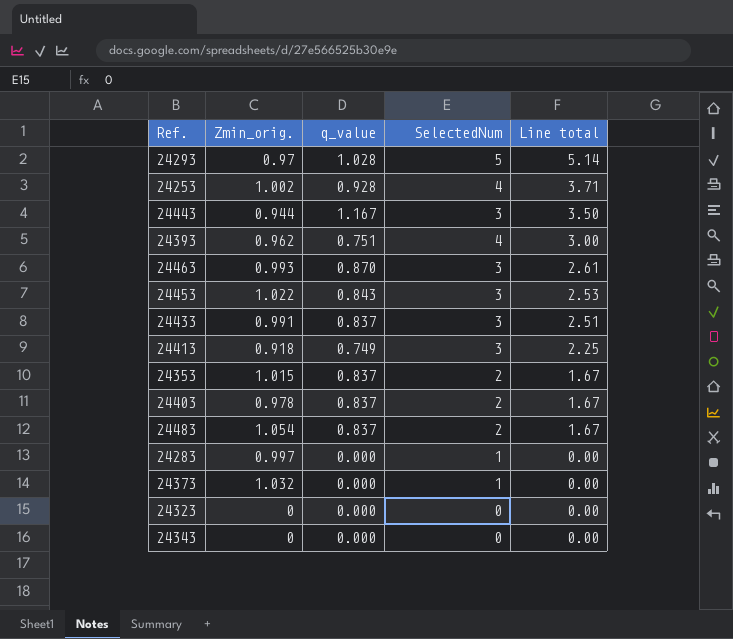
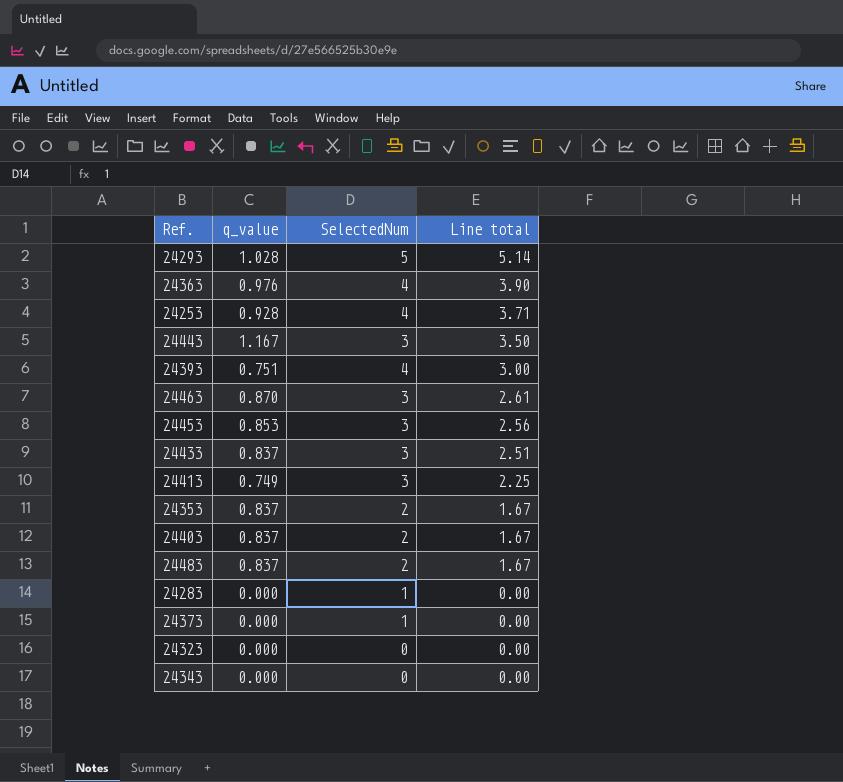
column Zmin_orig. | position: 2 -> none
row 24363: none -> 0.976 | 4 | 3.90
24453 | q_value: 0.843 -> 0.853
24453 | Line total: 2.53 -> 2.56

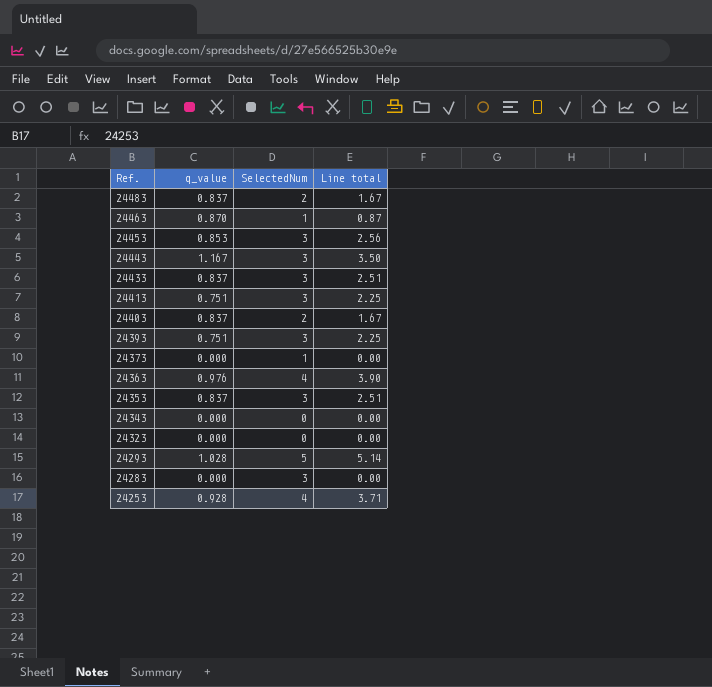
row order: Line total descending -> Ref. descending
24463 | SelectedNum: 3 -> 1
24463 | Line total: 2.61 -> 0.87
24413 | q_value: 0.749 -> 0.751
24393 | SelectedNum: 4 -> 3
24393 | Line total: 3.00 -> 2.25
24353 | SelectedNum: 2 -> 3
24353 | Line total: 1.67 -> 2.51
24283 | SelectedNum: 1 -> 3

